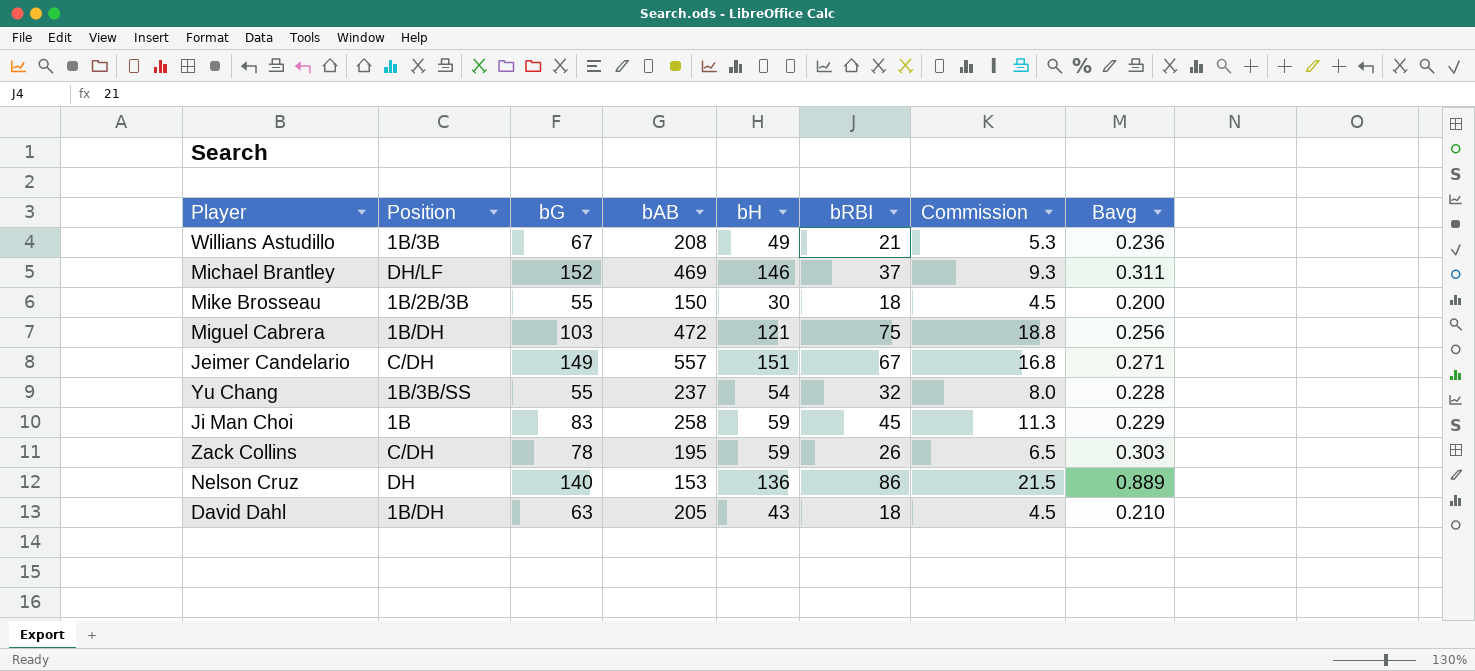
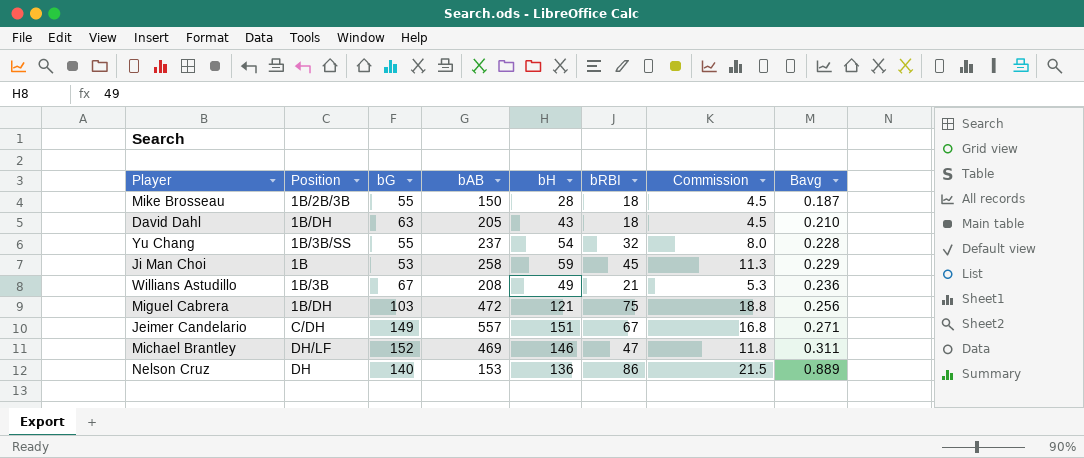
row order: none -> Bavg ascending
row Zack Collins: C/DH | 78 | 195 | 59 | 26 | 6.5 | 0.303 -> none
Mike Brosseau | bH: 30 -> 28
Mike Brosseau | Bavg: 0.200 -> 0.187
Ji Man Choi | bG: 83 -> 53
Michael Brantley | bRBI: 37 -> 47
Michael Brantley | Commission: 9.3 -> 11.8

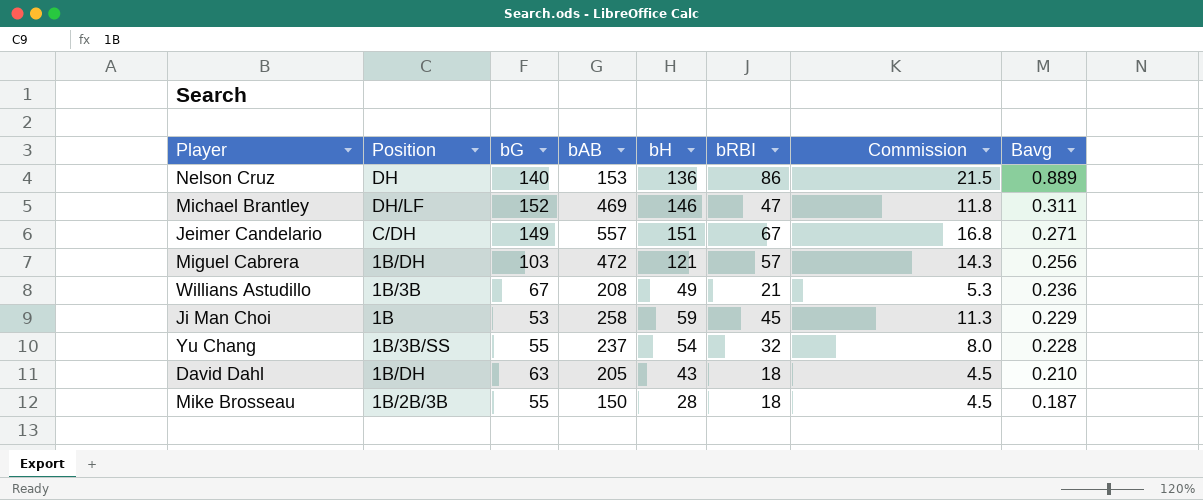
row order: Bavg ascending -> Bavg descending
Miguel Cabrera | bRBI: 75 -> 57
Miguel Cabrera | Commission: 18.8 -> 14.3

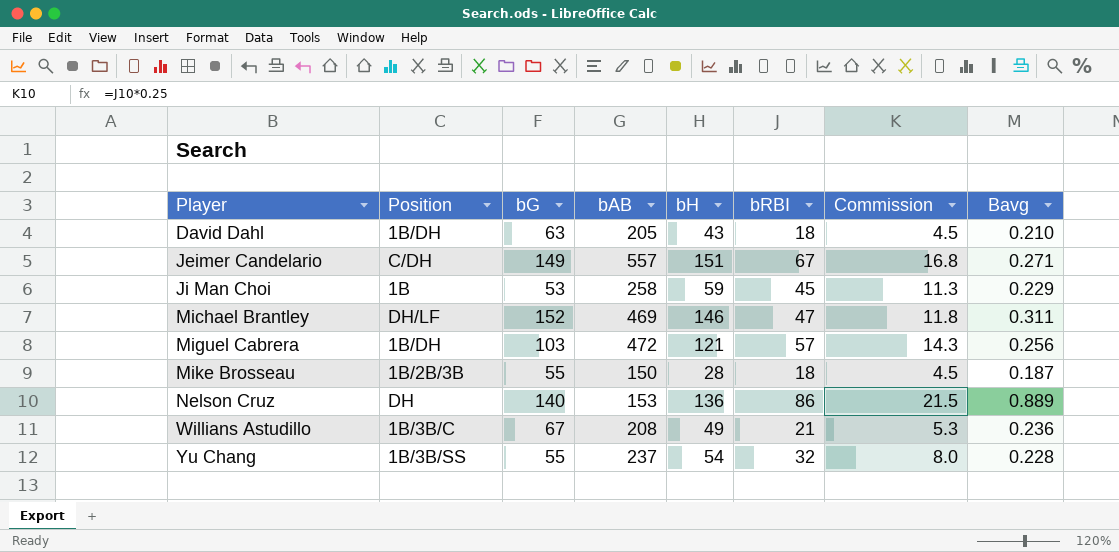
row order: Bavg descending -> Player ascending
Willians Astudillo | Position: 1B/3B -> 1B/3B/C

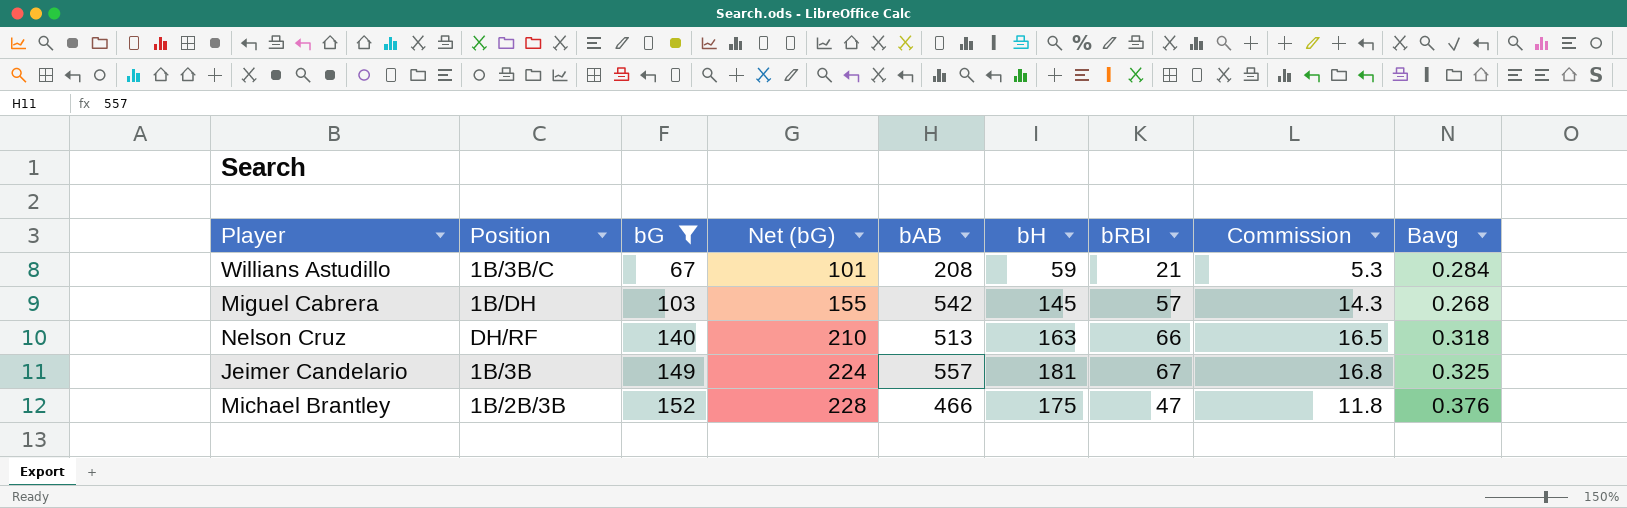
filter: none -> bG >= 67
row order: Player ascending -> bG ascending
column Net (bG) | formula: none -> [bG] * 1.5
Willians Astudillo | bH: 49 -> 59
Willians Astudillo | Bavg: 0.236 -> 0.284
Miguel Cabrera | bAB: 472 -> 542
Miguel Cabrera | bH: 121 -> 145
Miguel Cabrera | Bavg: 0.256 -> 0.268
Nelson Cruz | Position: DH -> DH/RF
Nelson Cruz | bAB: 153 -> 513
Nelson Cruz | bH: 136 -> 163
Nelson Cruz | bRBI: 86 -> 66
Nelson Cruz | Commission: 21.5 -> 16.5
Nelson Cruz | Bavg: 0.889 -> 0.318
Jeimer Candelario | Position: C/DH -> 1B/3B
Jeimer Candelario | bH: 151 -> 181
Jeimer Candelario | Bavg: 0.271 -> 0.325
Michael Brantley | Position: DH/LF -> 1B/2B/3B
Michael Brantley | bAB: 469 -> 466
Michael Brantley | bH: 146 -> 175
Michael Brantley | Bavg: 0.311 -> 0.376

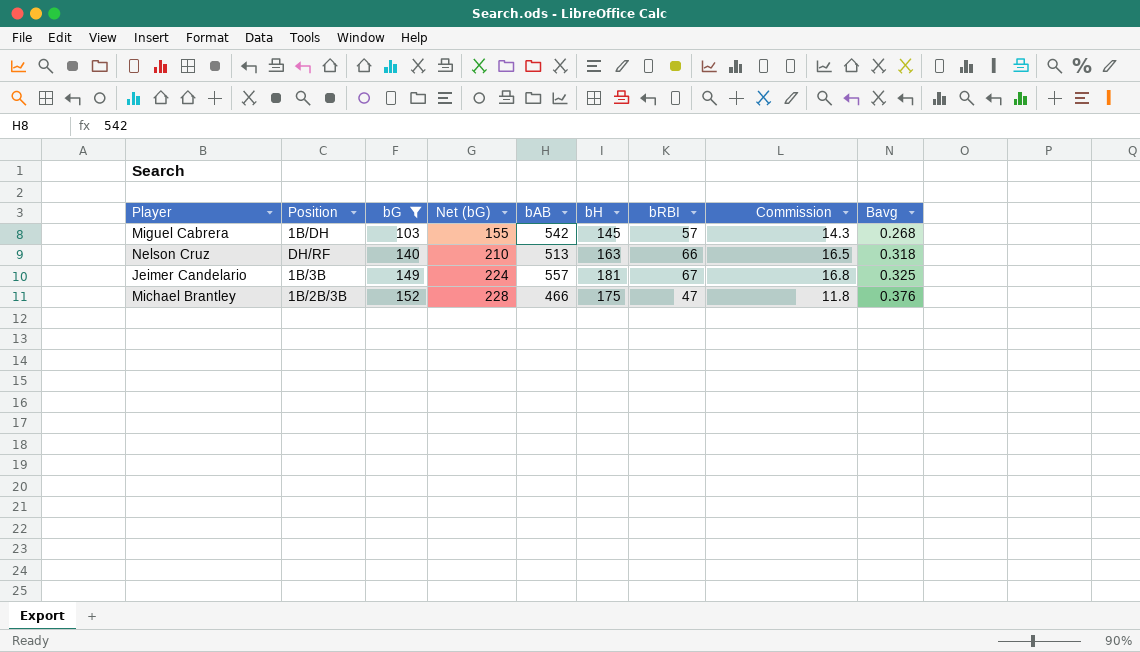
row Willians Astudillo: 1B/3B/C | 67 | 101 | 208 | 59 | 21 | 5.3 | 0.284 -> none

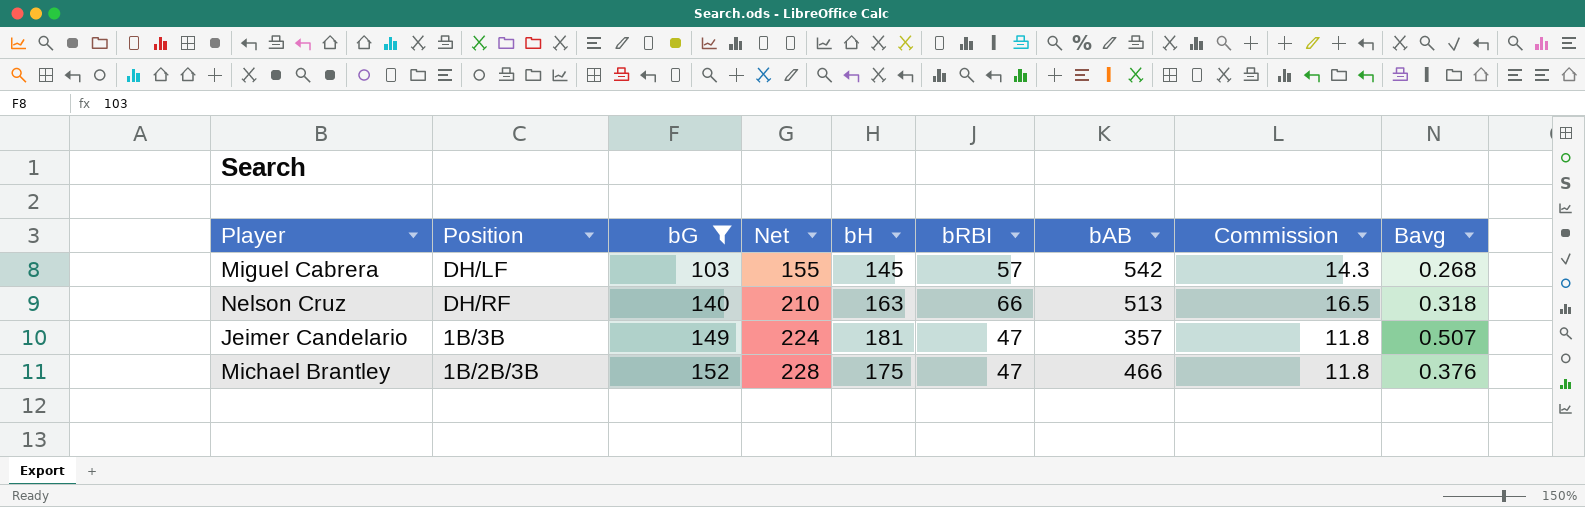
column name: Net (bG) -> Net
column bAB | position: 5 -> 7
Miguel Cabrera | Position: 1B/DH -> DH/LF
Jeimer Candelario | bRBI: 67 -> 47
Jeimer Candelario | bAB: 557 -> 357
Jeimer Candelario | Commission: 16.8 -> 11.8
Jeimer Candelario | Bavg: 0.325 -> 0.507

